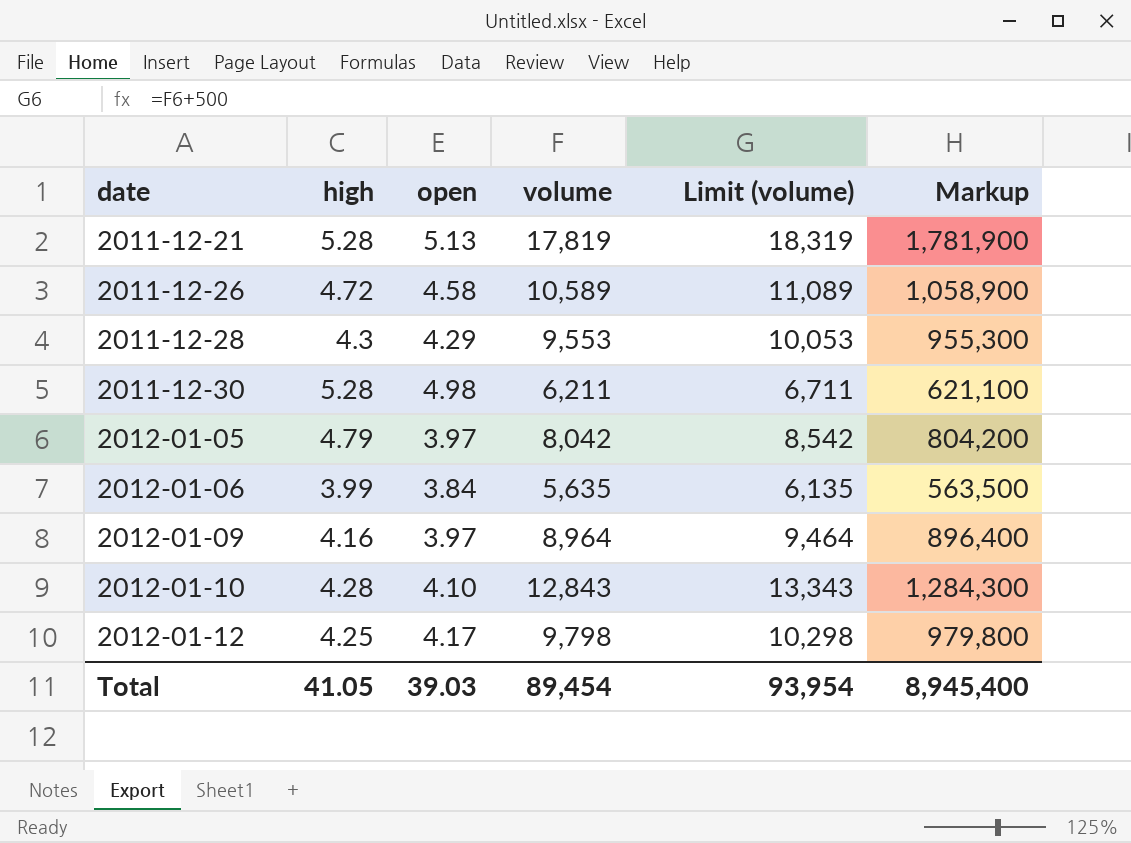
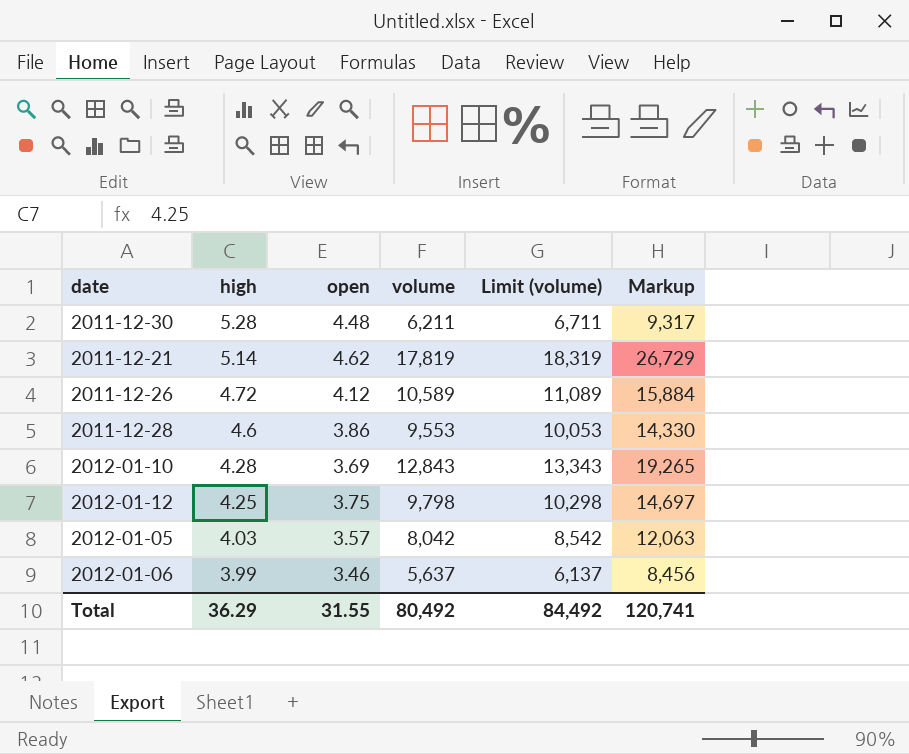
row order: date ascending -> high descending
column Markup | formula: [volume] * 100 -> [volume] * 1.5
row 2012-01-09: 4.16 | 3.97 | 8,964 | 9,464 | 896,400 -> none
2011-12-30 | open: 4.98 -> 4.48
2011-12-21 | high: 5.28 -> 5.14
2011-12-21 | open: 5.13 -> 4.62
2011-12-26 | open: 4.58 -> 4.12
2011-12-28 | high: 4.3 -> 4.6
2011-12-28 | open: 4.29 -> 3.86
2012-01-10 | open: 4.10 -> 3.69
2012-01-12 | open: 4.17 -> 3.75
2012-01-05 | high: 4.79 -> 4.03
2012-01-05 | open: 3.97 -> 3.57
2012-01-06 | open: 3.84 -> 3.46
2012-01-06 | volume: 5,635 -> 5,637
2012-01-06 | Limit (volume): 6,135 -> 6,137
Total | high: 41.05 -> 36.29
Total | open: 39.03 -> 31.55
Total | volume: 89,454 -> 80,492
Total | Limit (volume): 93,954 -> 84,492
Total | Markup: 8,945,400 -> 120,741

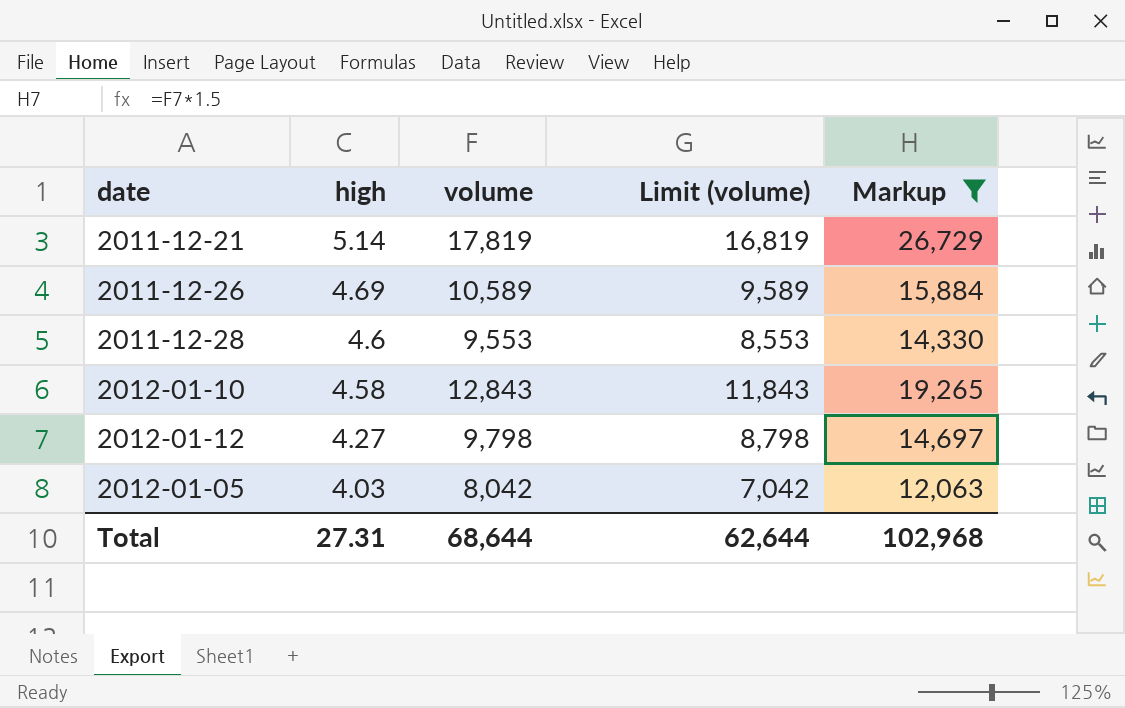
filter: none -> Markup >= 12,063
column open | position: 3 -> none
column Limit (volume) | formula: [volume] + 500 -> [volume] - 1000
2011-12-26 | high: 4.72 -> 4.69
2012-01-10 | high: 4.28 -> 4.58
2012-01-12 | high: 4.25 -> 4.27
Total | high: 36.29 -> 27.31
Total | volume: 80,492 -> 68,644
Total | Limit (volume): 84,492 -> 62,644
Total | Markup: 120,741 -> 102,968

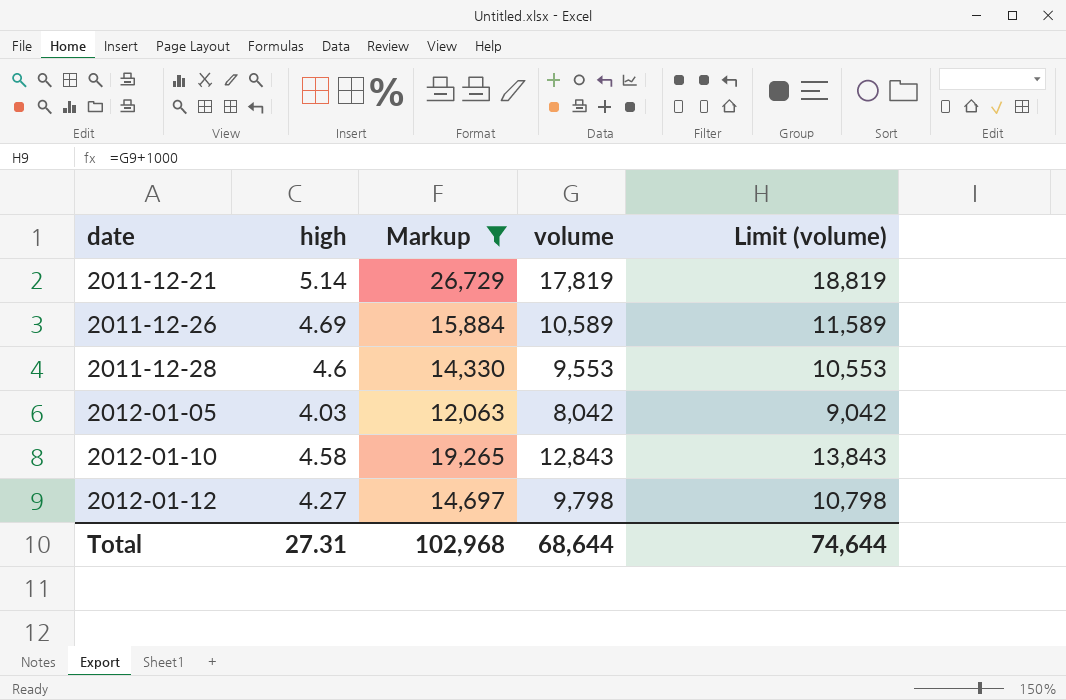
row order: high descending -> date ascending
column Markup | position: 5 -> 3
column Limit (volume) | formula: [volume] - 1000 -> [volume] + 1000
Total | Limit (volume): 62,644 -> 74,644

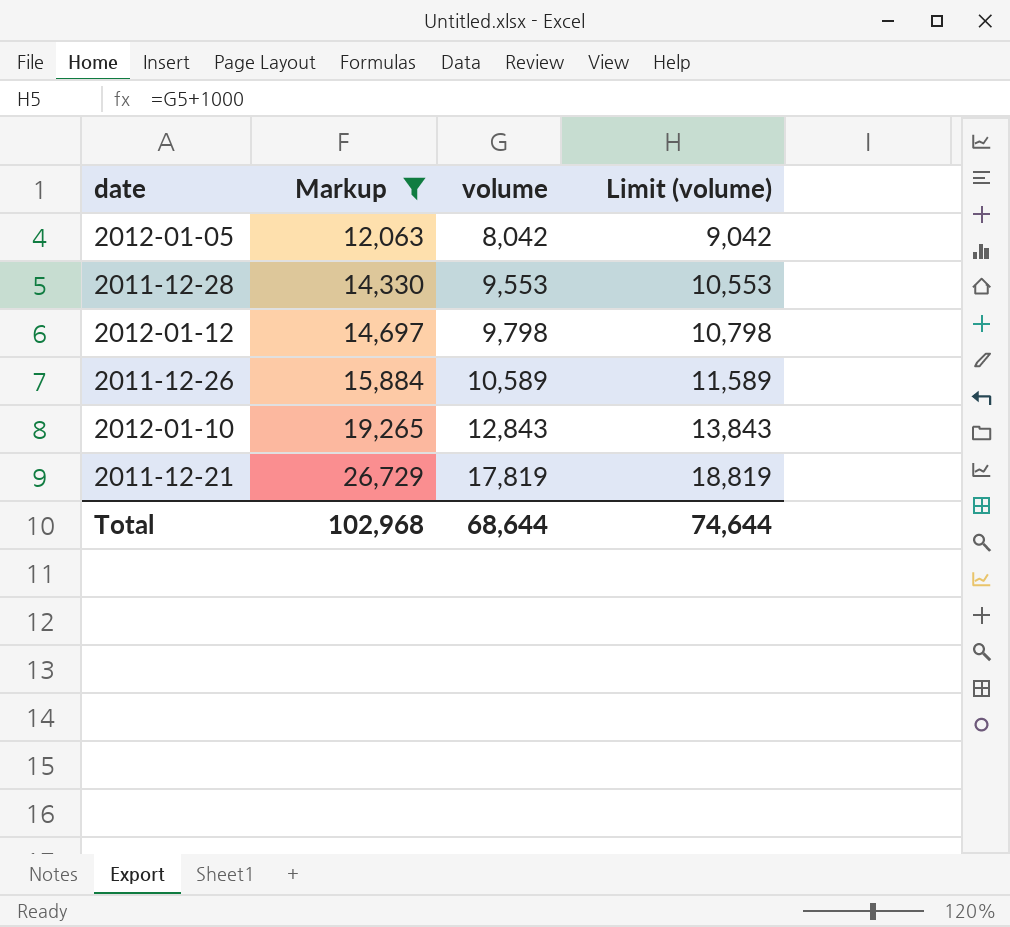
row order: date ascending -> Markup ascending
column high | position: 2 -> none

